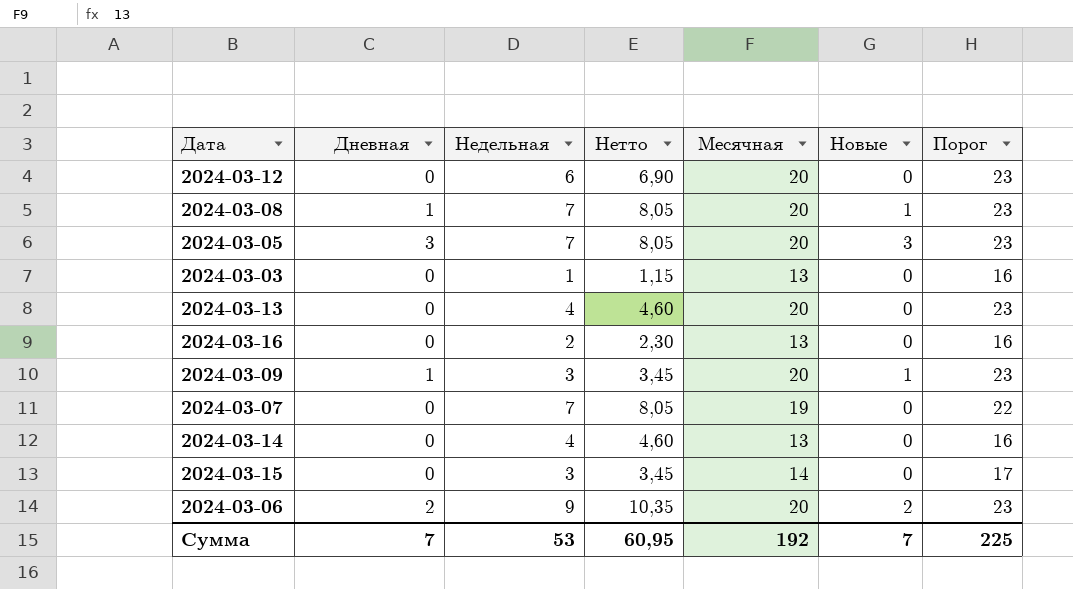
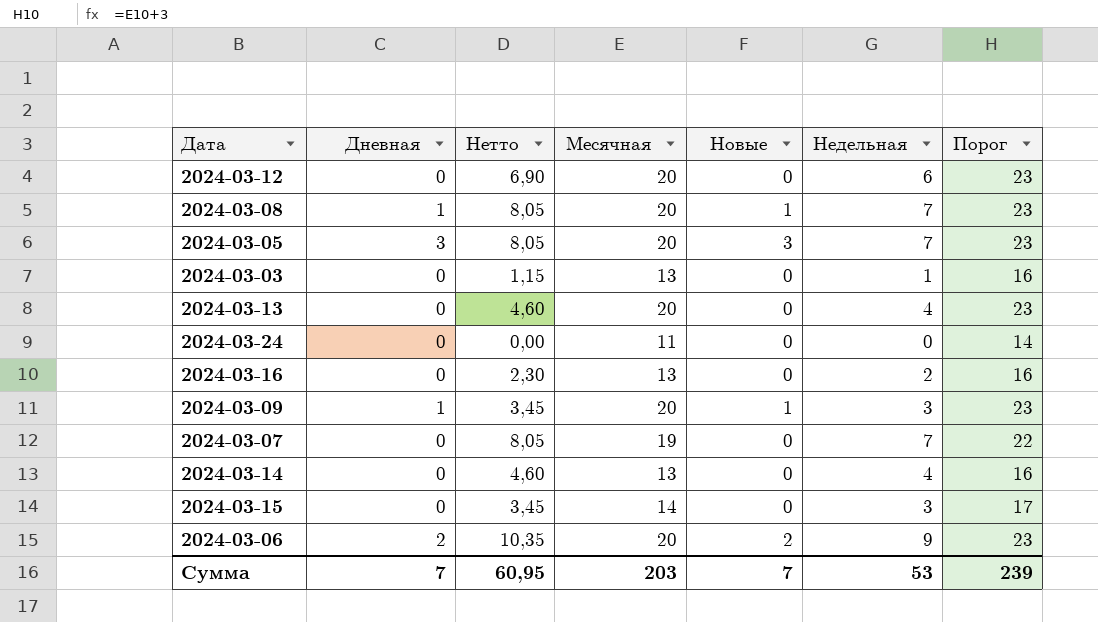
column Недельная | position: 3 -> 6
row 2024-03-24: none -> 0 | 0,00 | 11 | 0 | 0 | 14
Сумма | Месячная: 192 -> 203
Сумма | Порог: 225 -> 239

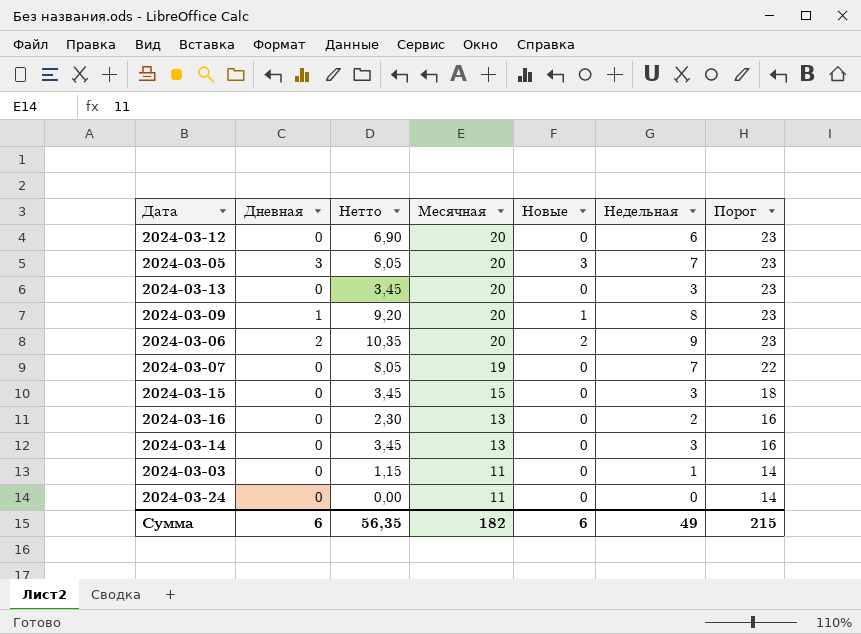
row order: none -> Месячная descending
row 2024-03-08: 1 | 8,05 | 20 | 1 | 7 | 23 -> none
2024-03-13 | Нетто: 4,60 -> 3,45
2024-03-13 | Недельная: 4 -> 3
2024-03-09 | Нетто: 3,45 -> 9,20
2024-03-09 | Недельная: 3 -> 8
2024-03-15 | Месячная: 14 -> 15
2024-03-15 | Порог: 17 -> 18
2024-03-14 | Нетто: 4,60 -> 3,45
2024-03-14 | Недельная: 4 -> 3
2024-03-03 | Месячная: 13 -> 11
2024-03-03 | Порог: 16 -> 14
Сумма | Дневная: 7 -> 6
Сумма | Нетто: 60,95 -> 56,35
Сумма | Месячная: 203 -> 182
Сумма | Новые: 7 -> 6
Сумма | Недельная: 53 -> 49
Сумма | Порог: 239 -> 215

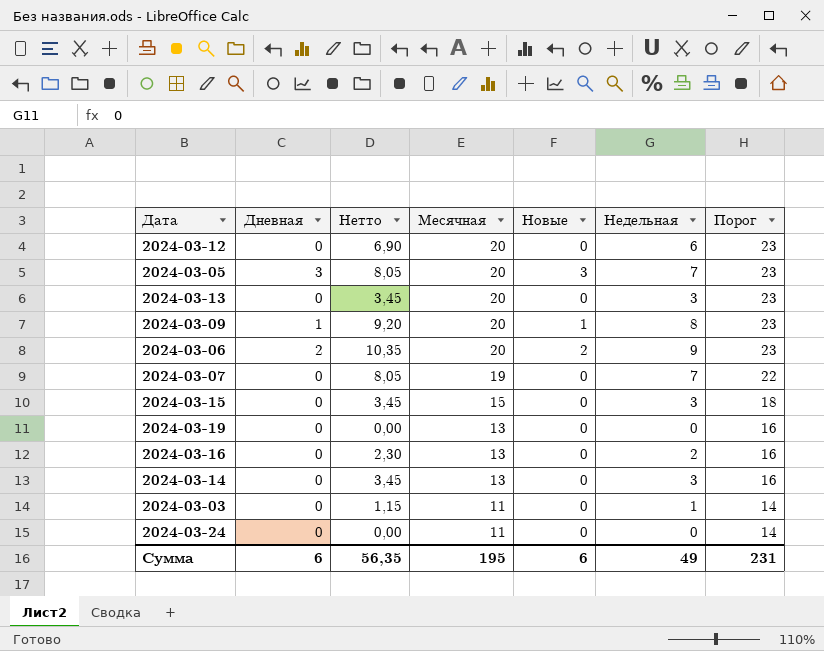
row 2024-03-19: none -> 0 | 0,00 | 13 | 0 | 0 | 16
Сумма | Месячная: 182 -> 195
Сумма | Порог: 215 -> 231

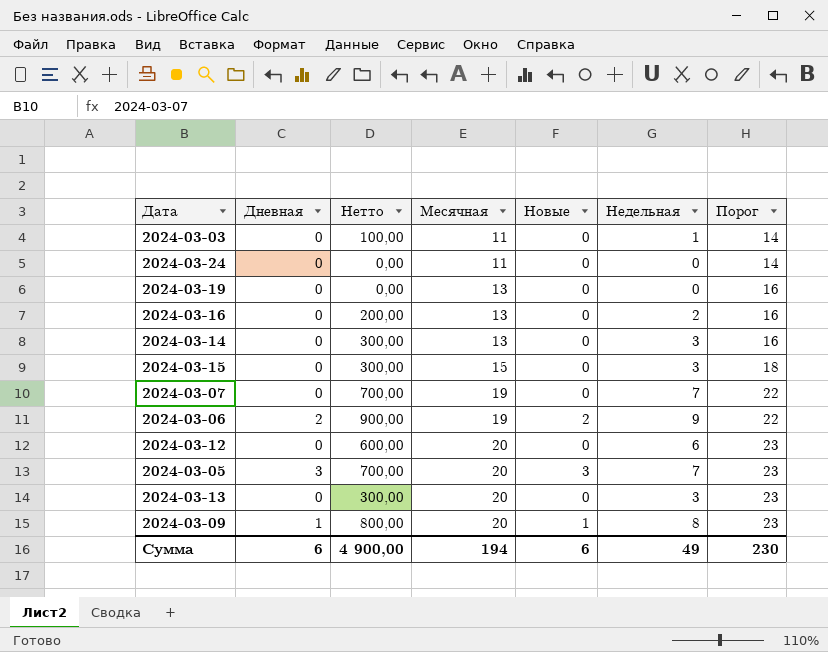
row order: Месячная descending -> Месячная ascending
column Нетто | formula: [Недельная] * 1,15 -> [Недельная] * 100
2024-03-06 | Месячная: 20 -> 19
2024-03-06 | Порог: 23 -> 22
Сумма | Нетто: 56,35 -> 4 900,00
Сумма | Месячная: 195 -> 194
Сумма | Порог: 231 -> 230

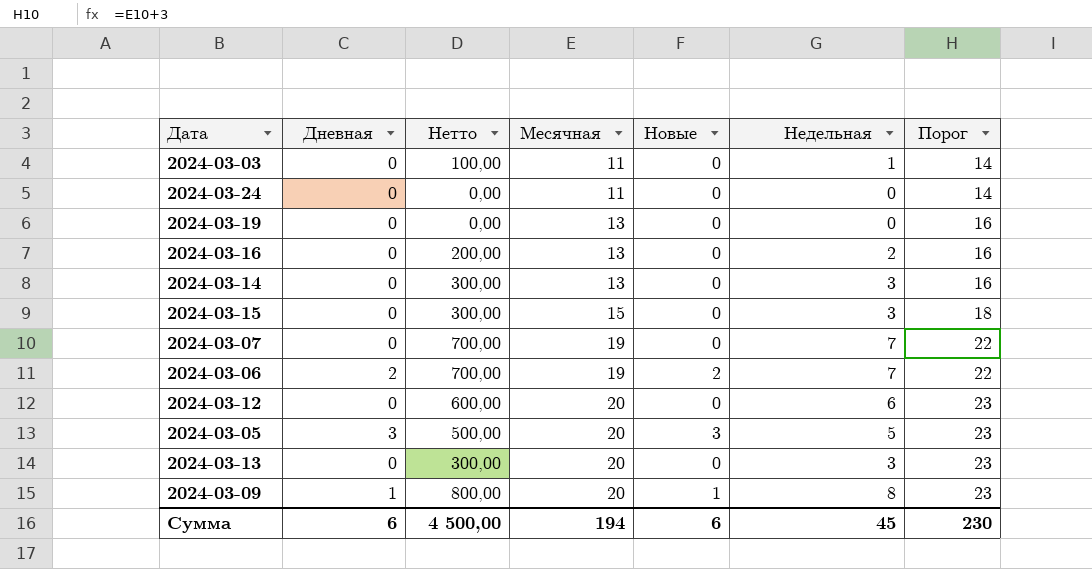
2024-03-06 | Нетто: 900,00 -> 700,00
2024-03-06 | Недельная: 9 -> 7
2024-03-05 | Нетто: 700,00 -> 500,00
2024-03-05 | Недельная: 7 -> 5
Сумма | Нетто: 4 900,00 -> 4 500,00
Сумма | Недельная: 49 -> 45

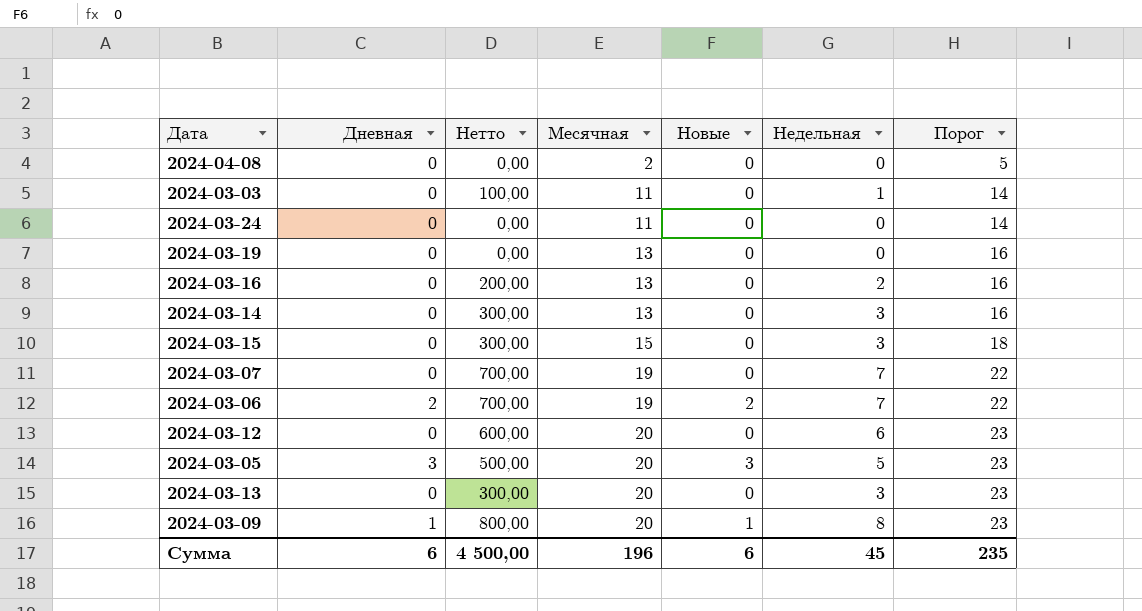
row 2024-04-08: none -> 0 | 0,00 | 2 | 0 | 0 | 5
Сумма | Месячная: 194 -> 196
Сумма | Порог: 230 -> 235

